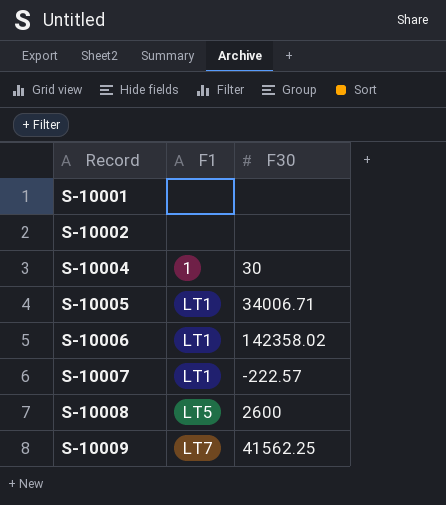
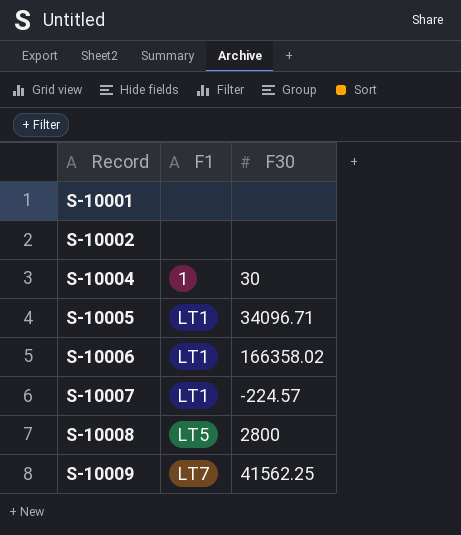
S-10005 | F30: 34006.71 -> 34096.71
S-10006 | F30: 142358.02 -> 166358.02
S-10007 | F30: -222.57 -> -224.57
S-10008 | F30: 2600 -> 2800

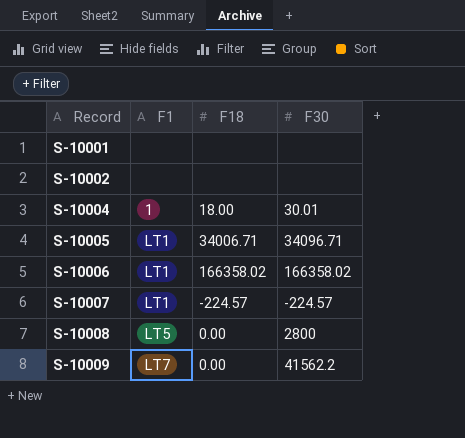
column F18 | position: none -> 3
S-10004 | F30: 30 -> 30.01
S-10009 | F30: 41562.25 -> 41562.2

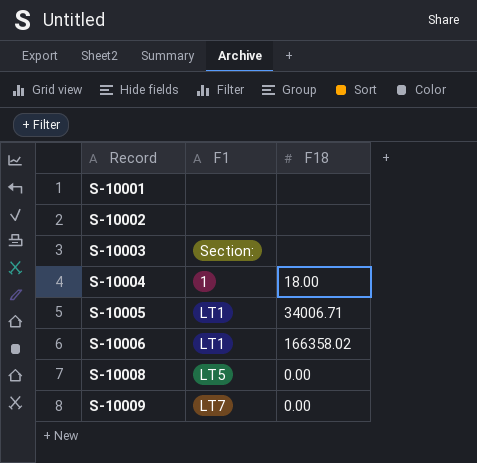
column F30 | position: 4 -> none
row S-10007: LT1 | -224.57 | -224.57 -> none
row S-10003: none -> Section: | none

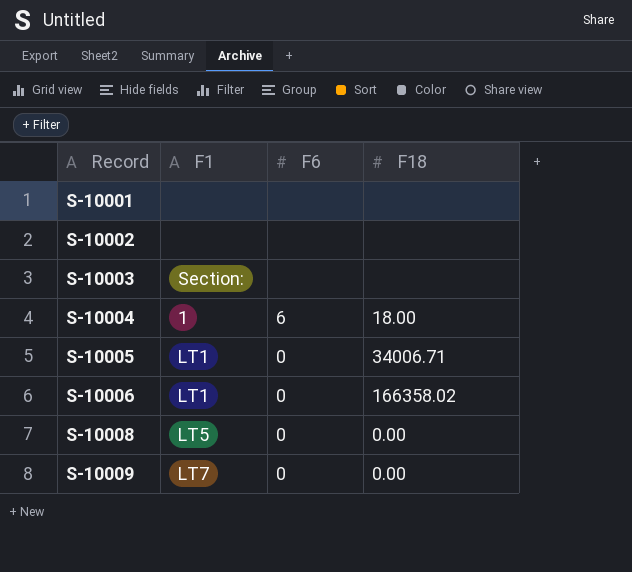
column F6 | position: none -> 3

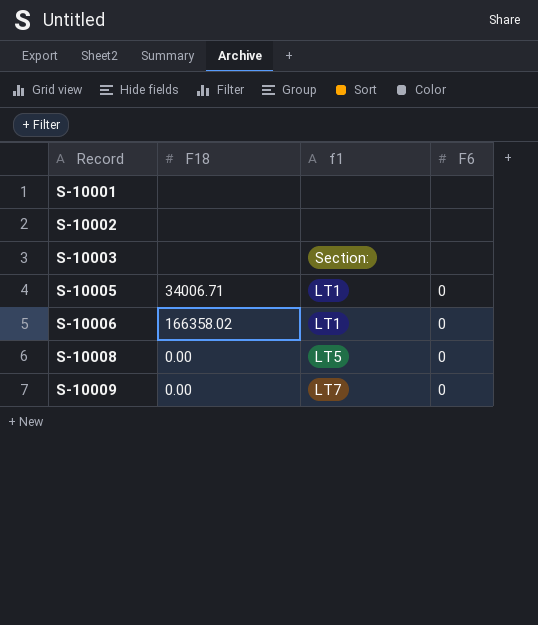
column F18 | position: 4 -> 2
column name: F1 -> f1
row S-10004: 1 | 6 | 18.00 -> none

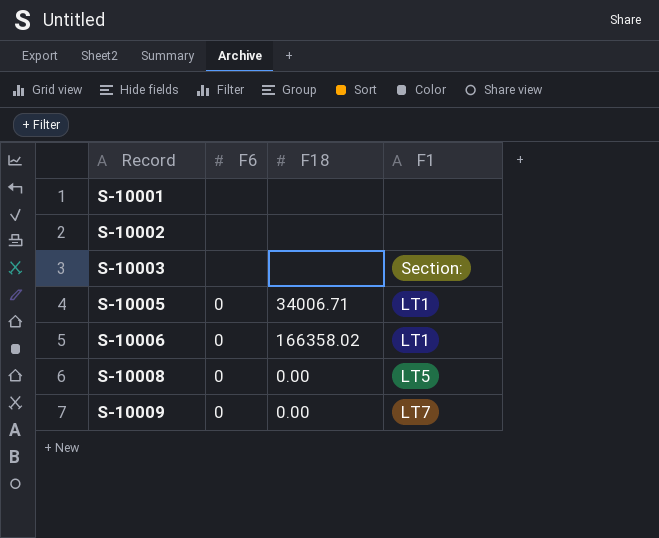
column F6 | position: 4 -> 2
column name: f1 -> F1

